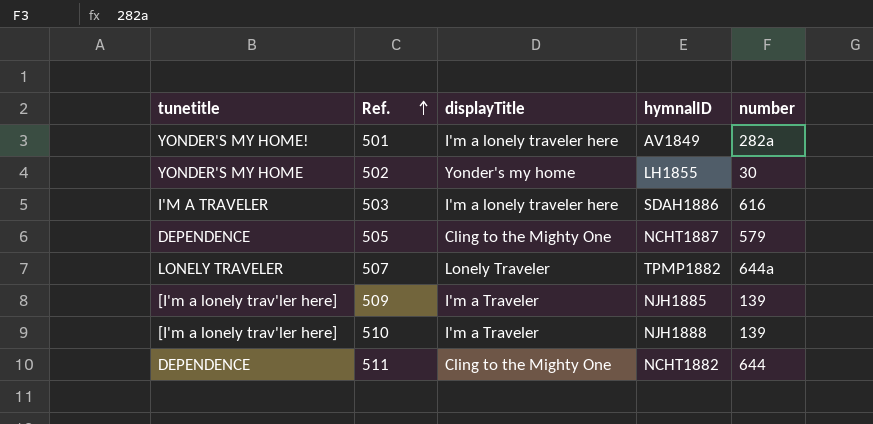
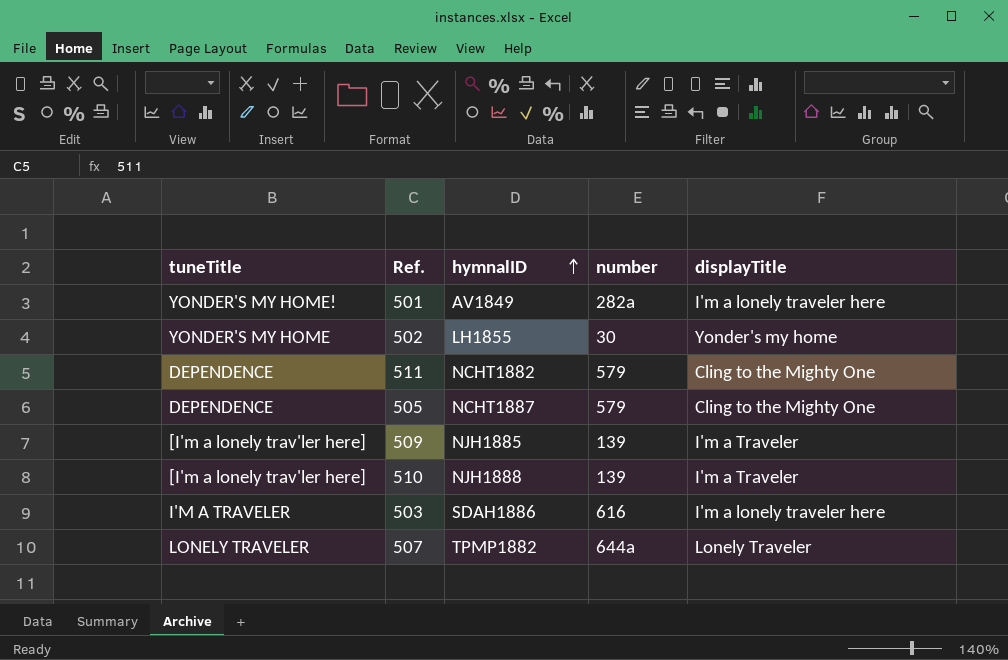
row order: Ref. ascending -> hymnalID ascending
column name: tunetitle -> tuneTitle
column displayTitle | position: 3 -> 5
511 | number: 644 -> 579

